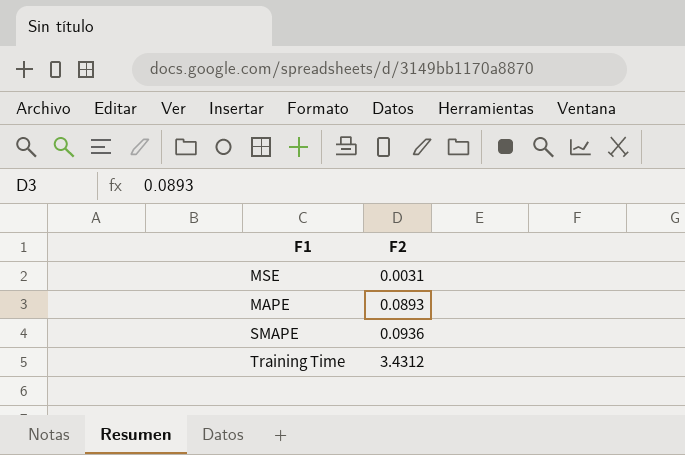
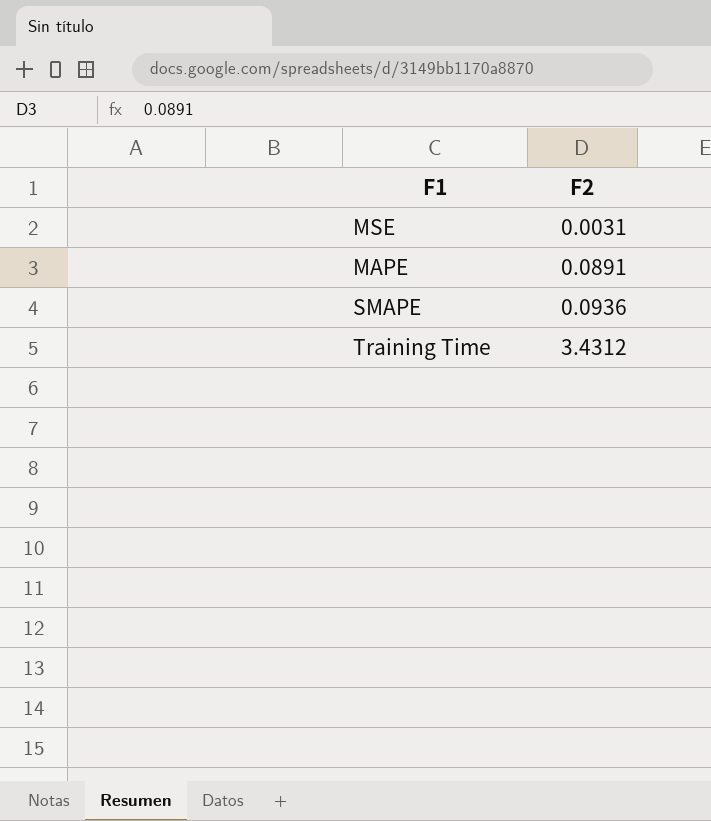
MAPE | F2: 0.0893 -> 0.0891

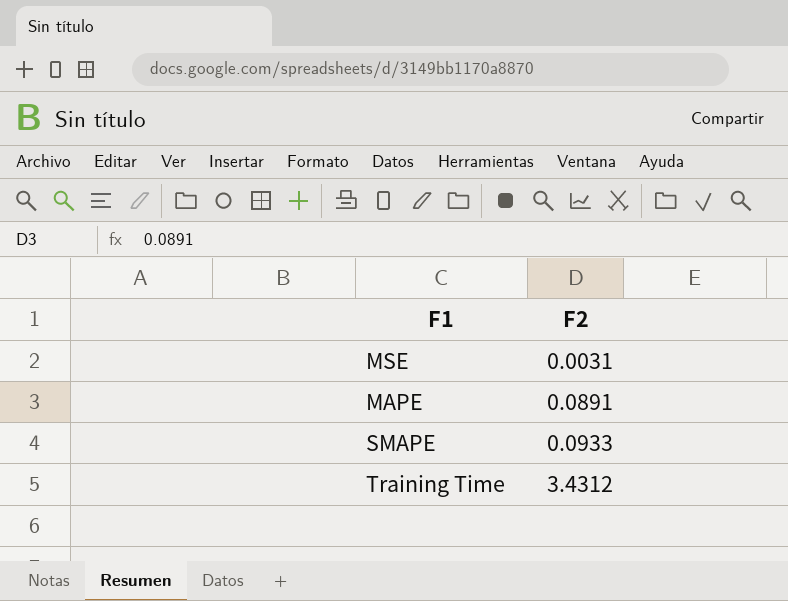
SMAPE | F2: 0.0936 -> 0.0933

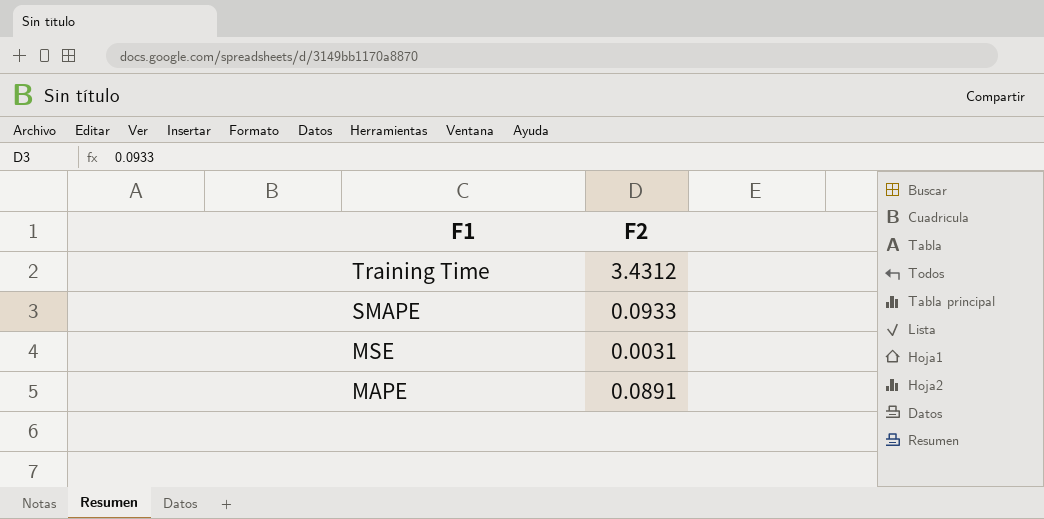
row order: F2 ascending -> F1 descending

